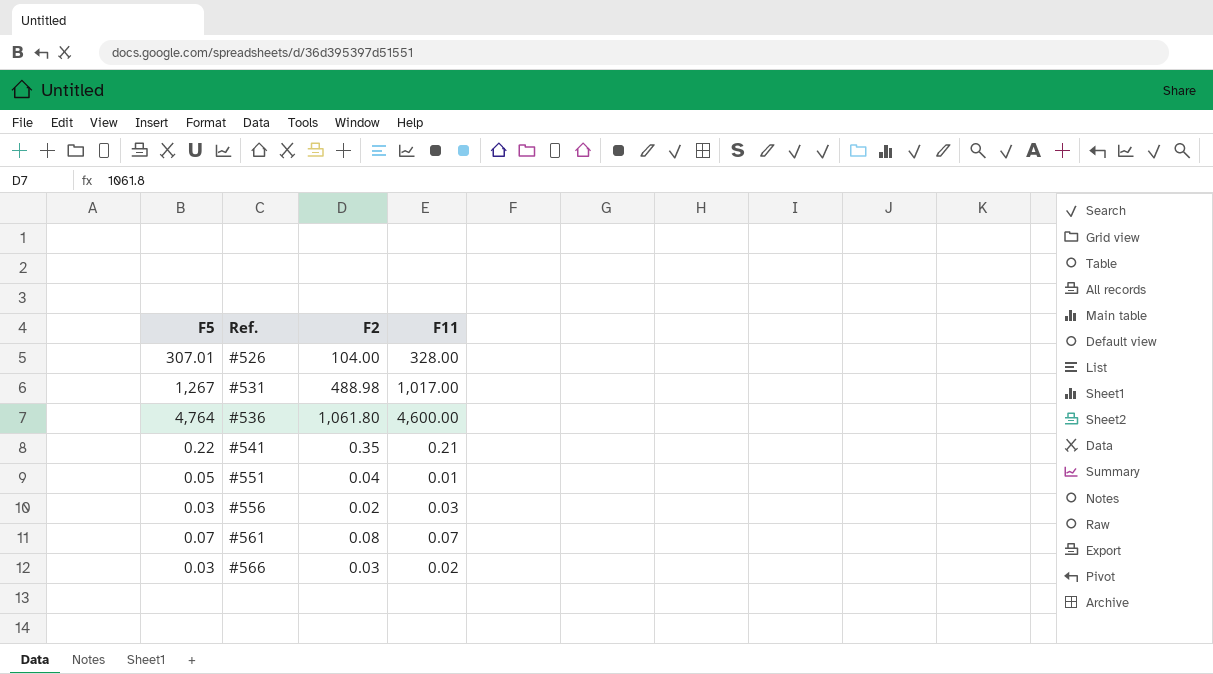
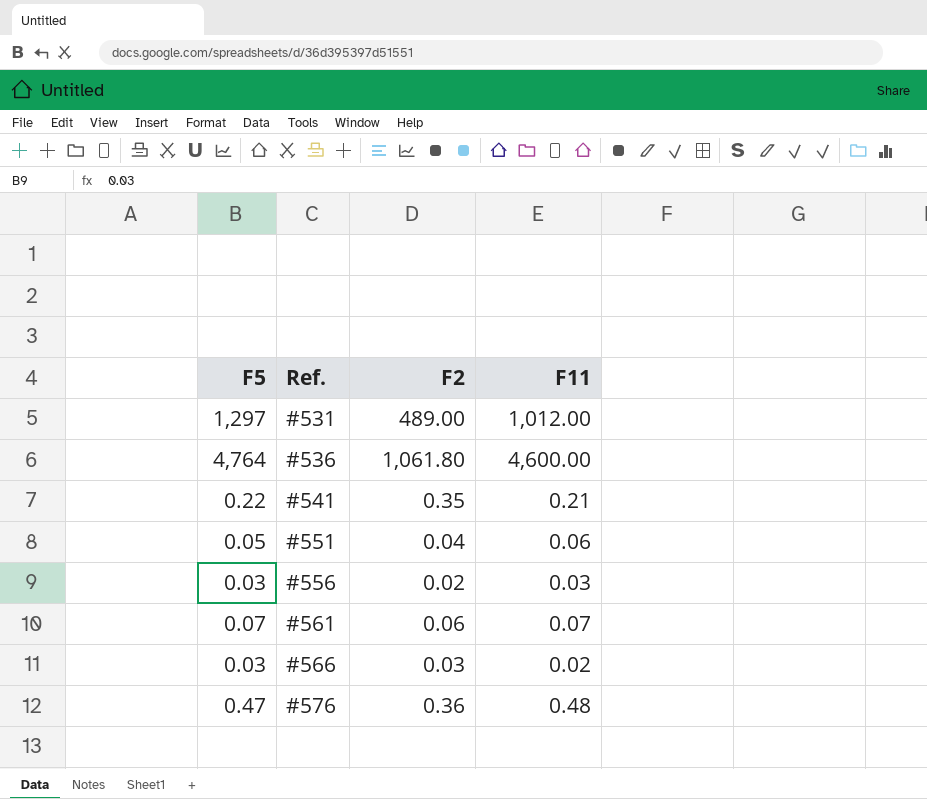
row #526: 307.01 | 104.00 | 328.00 -> none
#531 | F5: 1,267 -> 1,297
#531 | F2: 488.98 -> 489.00
#531 | F11: 1,017.00 -> 1,012.00
#551 | F11: 0.01 -> 0.06
#561 | F2: 0.08 -> 0.06
row #576: none -> 0.47 | 0.36 | 0.48

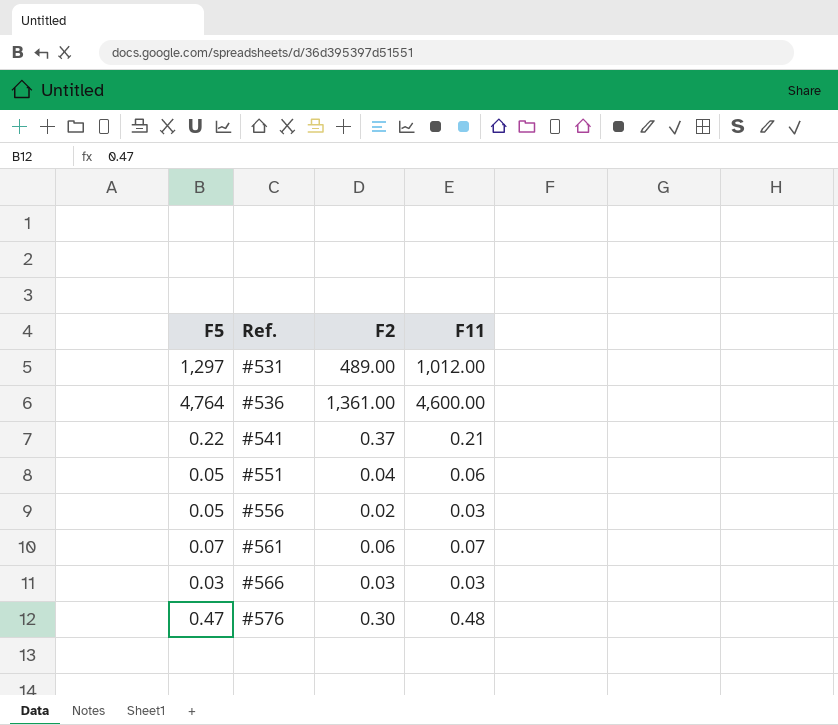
#536 | F2: 1,061.80 -> 1,361.00
#541 | F2: 0.35 -> 0.37
#556 | F5: 0.03 -> 0.05
#566 | F11: 0.02 -> 0.03
#576 | F2: 0.36 -> 0.30

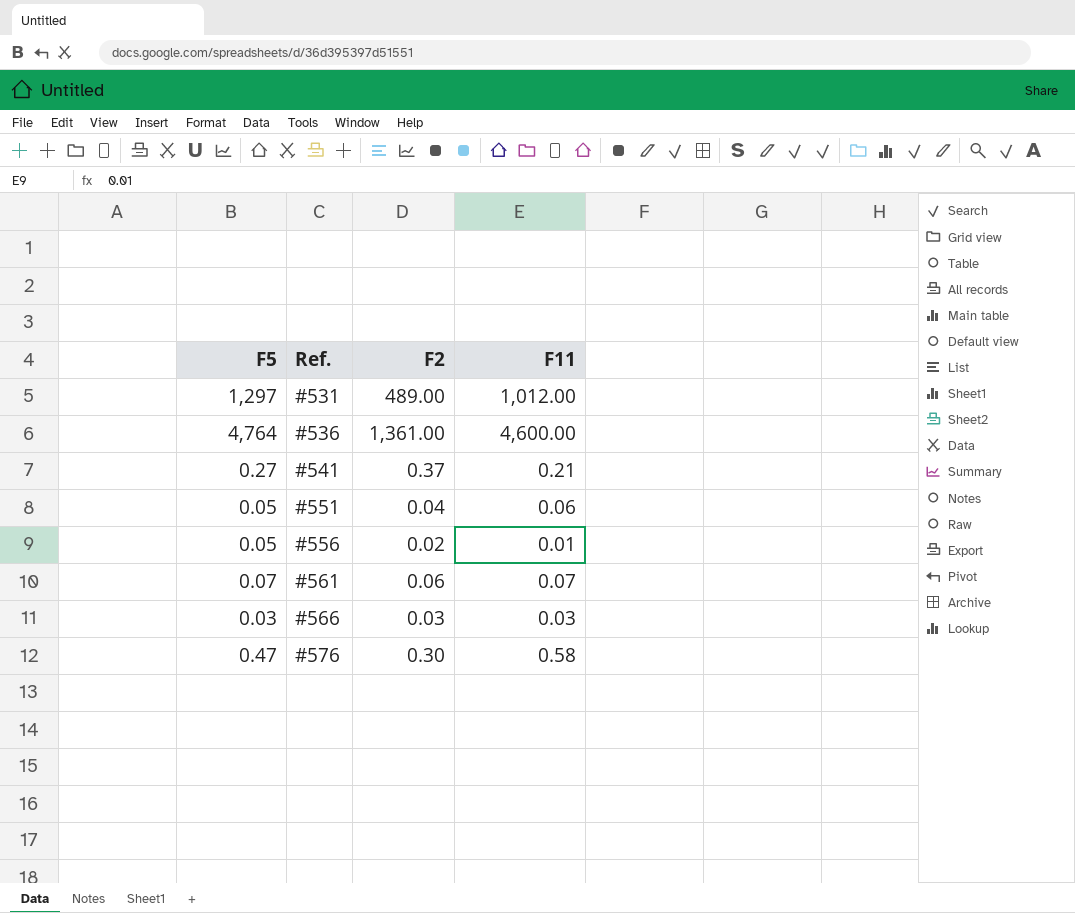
#541 | F5: 0.22 -> 0.27
#556 | F11: 0.03 -> 0.01
#576 | F11: 0.48 -> 0.58

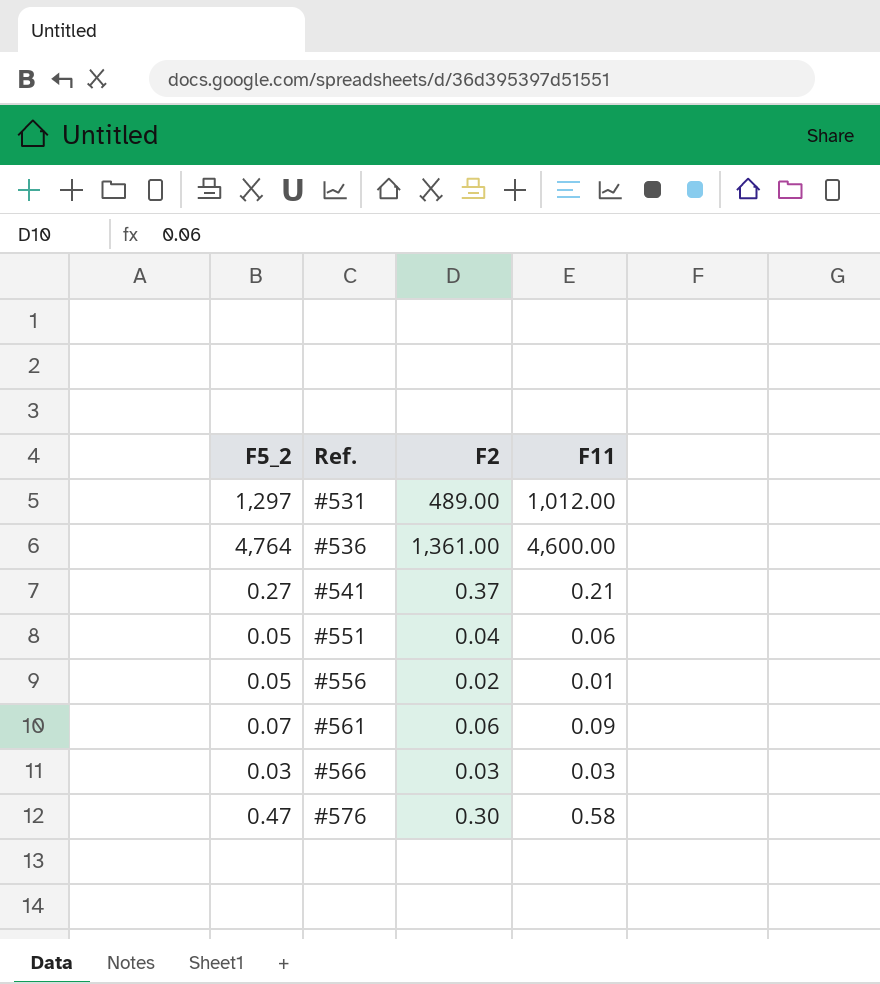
column name: F5 -> F5_2
#561 | F11: 0.07 -> 0.09

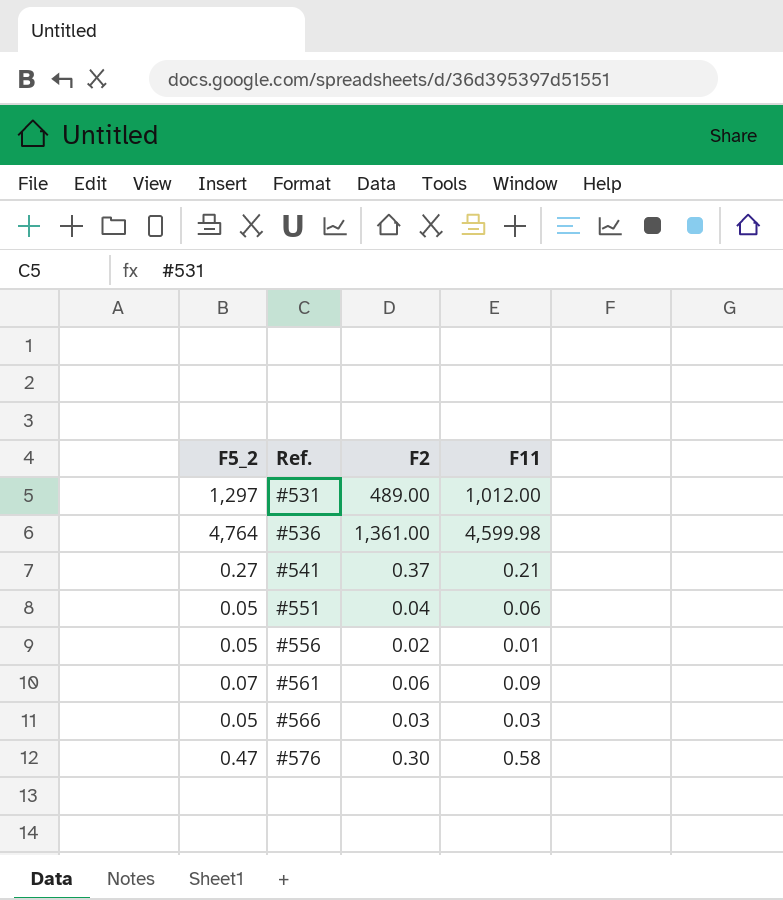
#536 | F11: 4,600.00 -> 4,599.98
#566 | F5_2: 0.03 -> 0.05

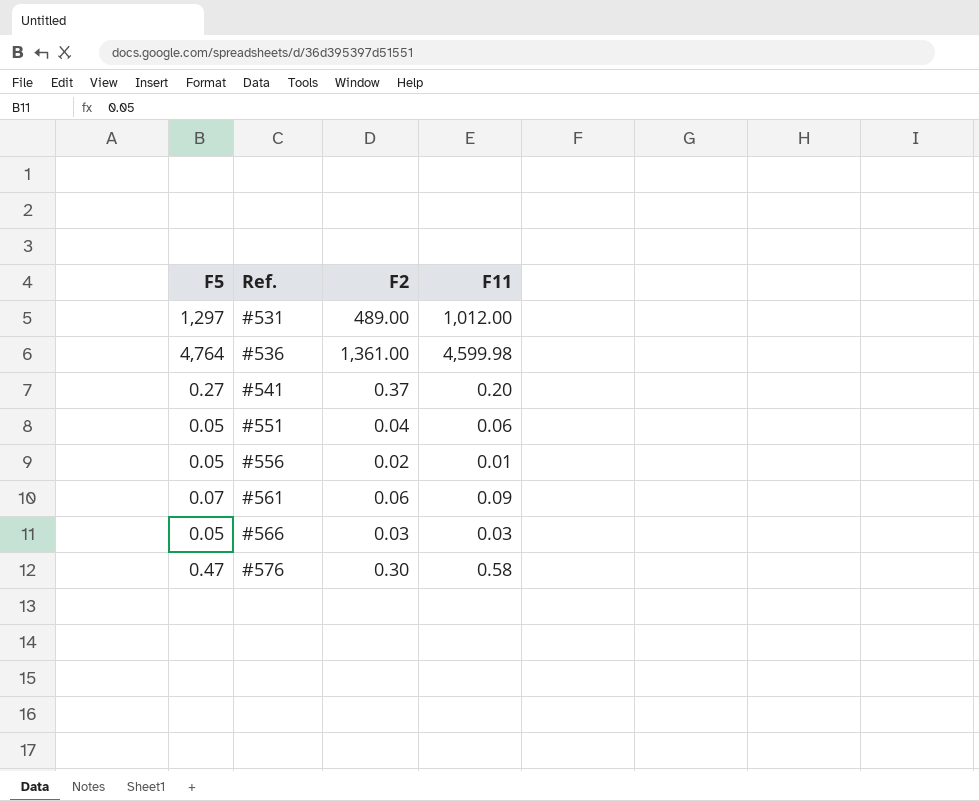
column name: F5_2 -> F5
#541 | F11: 0.21 -> 0.20

